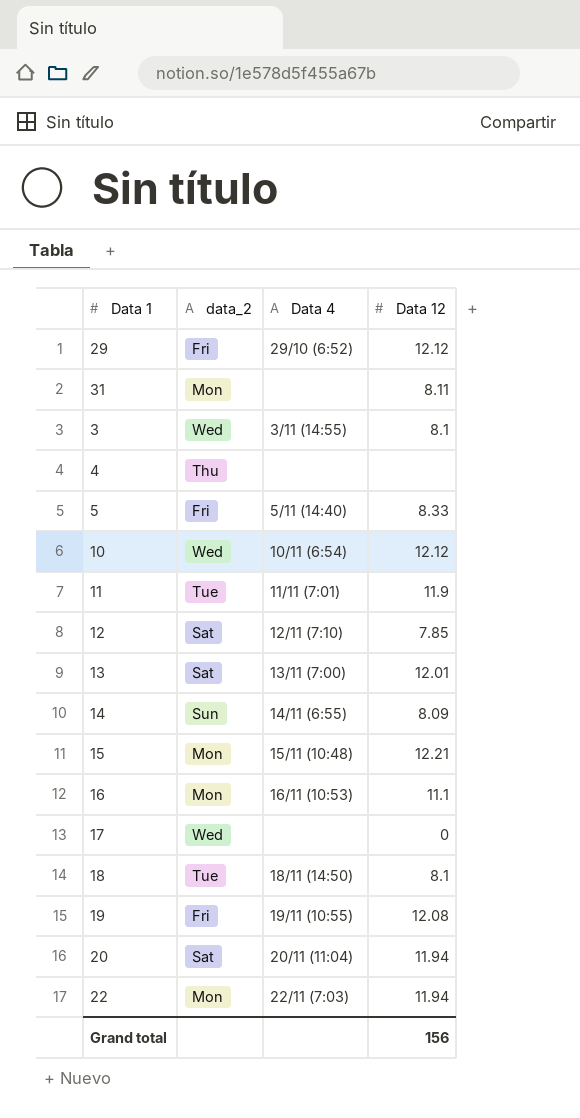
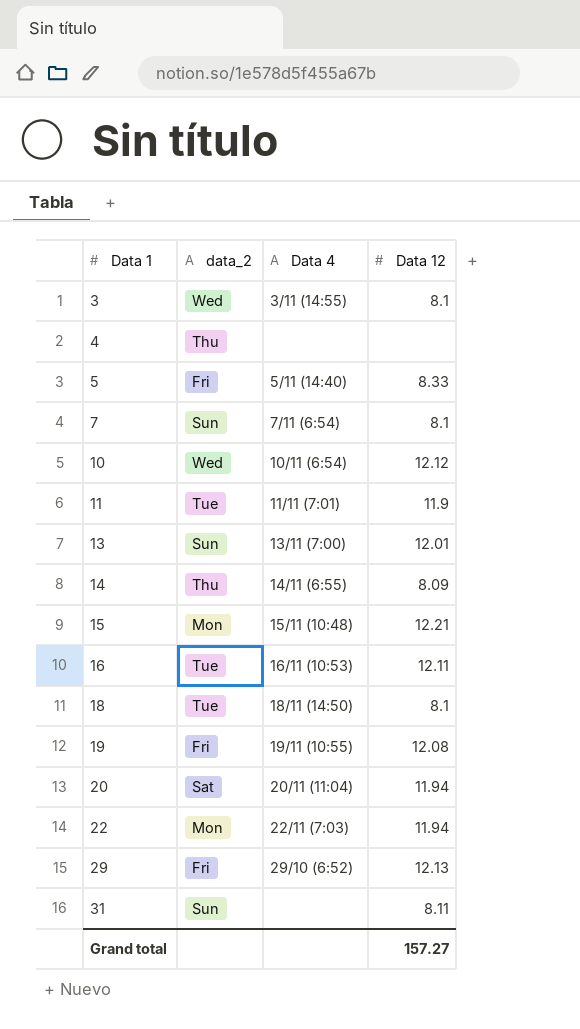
row order: none -> Data 1 ascending
row 12: Sat | 12/11 (7:10) | 7.85 -> none
row 17: Wed | none | 0 -> none
row 7: none -> Sun | 7/11 (6:54) | 8.1
13 | data_2: Sat -> Sun
14 | data_2: Sun -> Thu
16 | data_2: Mon -> Tue
16 | Data 12: 11.1 -> 12.11
29 | Data 12: 12.12 -> 12.13
31 | data_2: Mon -> Sun
Grand total | Data 12: 156 -> 157.27

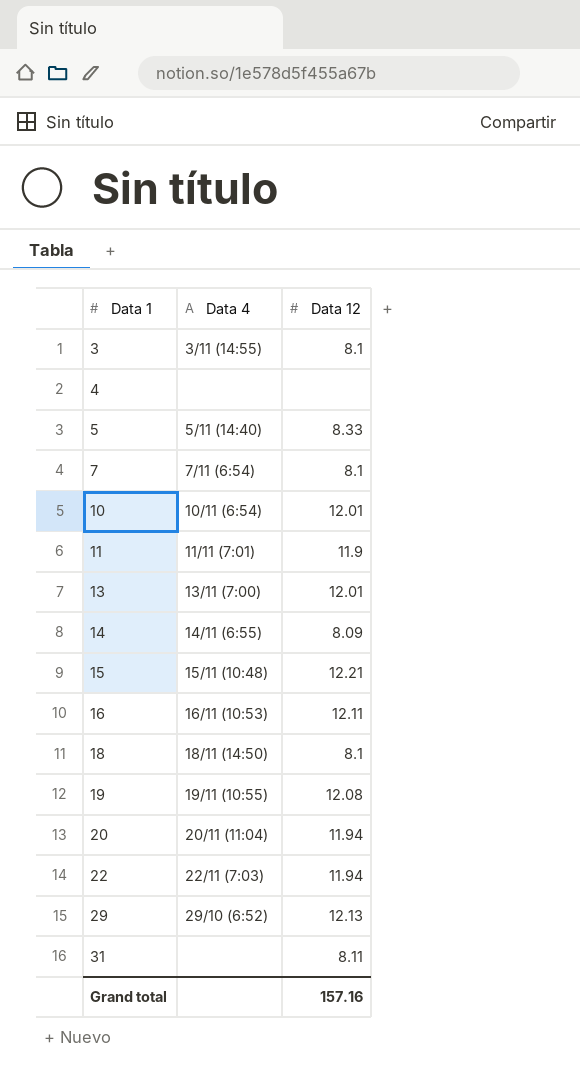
column data_2 | position: 2 -> none
10 | Data 12: 12.12 -> 12.01
Grand total | Data 12: 157.27 -> 157.16

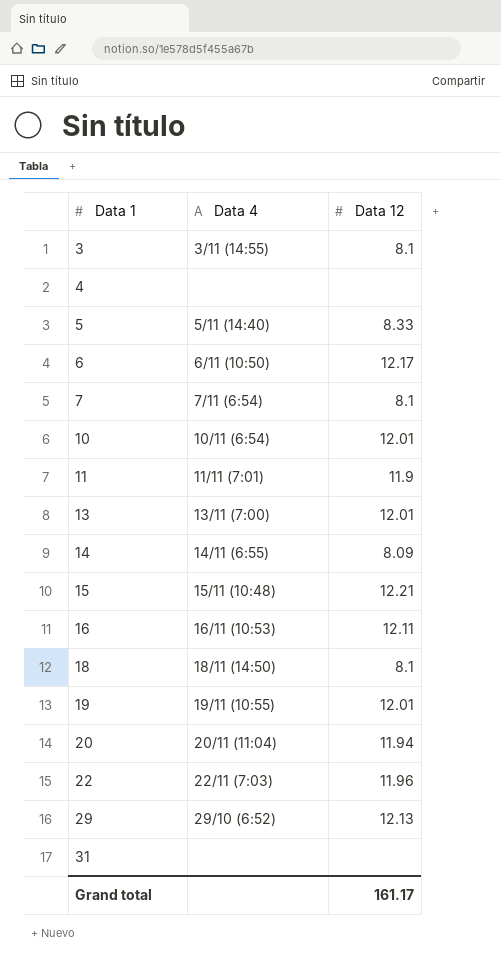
row 6: none -> 6/11 (10:50) | 12.17
19 | Data 12: 12.08 -> 12.01
22 | Data 12: 11.94 -> 11.96
31 | Data 12: 8.11 -> none
Grand total | Data 12: 157.16 -> 161.17

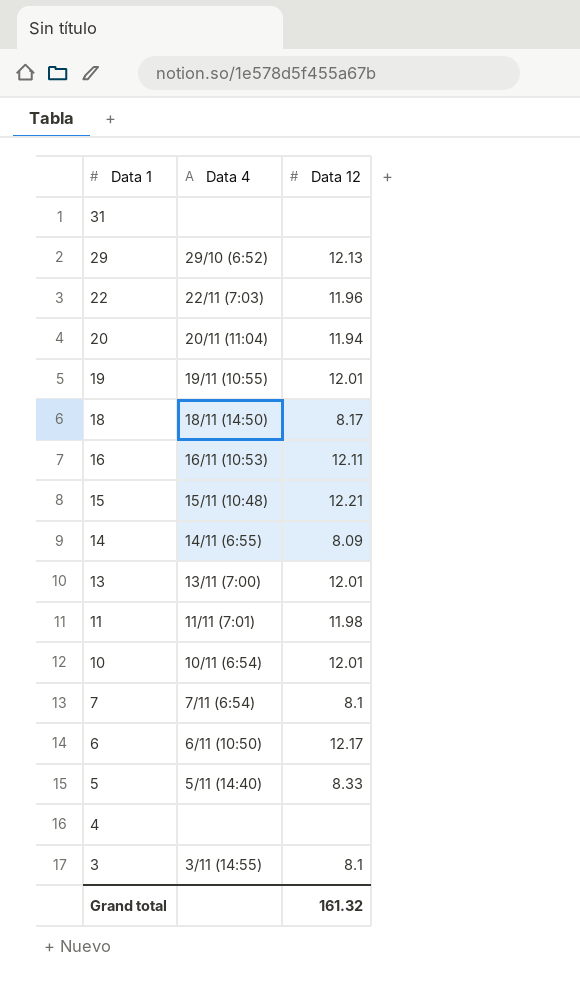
row order: Data 1 ascending -> Data 1 descending
18 | Data 12: 8.1 -> 8.17
11 | Data 12: 11.9 -> 11.98
Grand total | Data 12: 161.17 -> 161.32

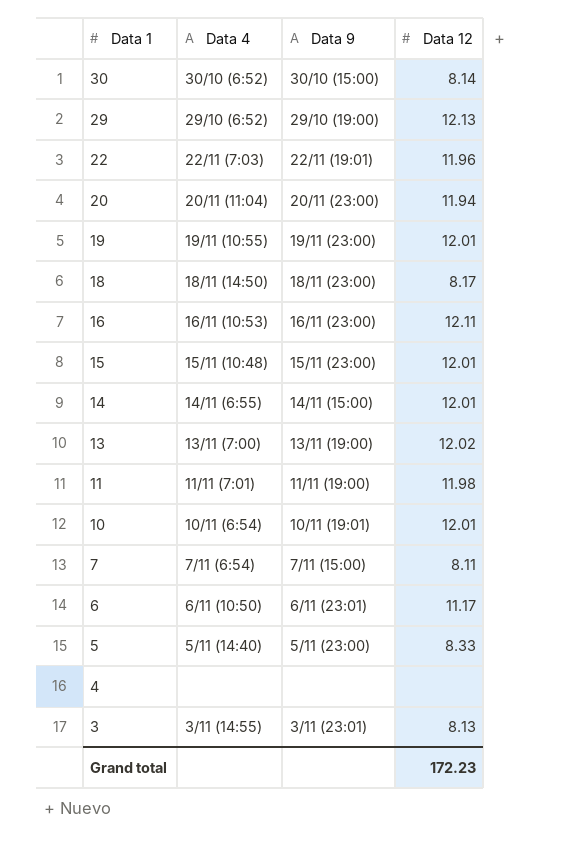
column Data 9 | position: none -> 3
row 31: none | none -> none
row 30: none -> 30/10 (6:52) | 30/10 (15:00) | 8.14
15 | Data 12: 12.21 -> 12.01
14 | Data 12: 8.09 -> 12.01
13 | Data 12: 12.01 -> 12.02
7 | Data 12: 8.1 -> 8.11
6 | Data 12: 12.17 -> 11.17
3 | Data 12: 8.1 -> 8.13
Grand total | Data 12: 161.32 -> 172.23

